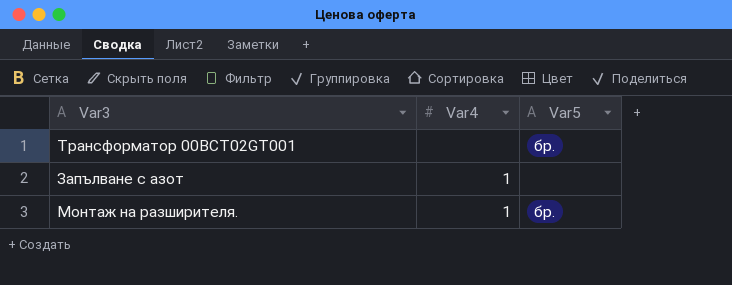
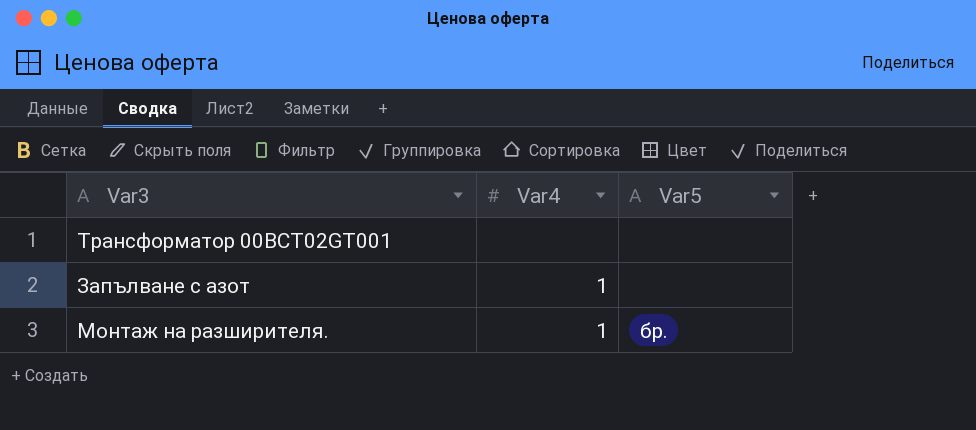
Tрансформатор 00BCT02GT001 | Var5: бр. -> none

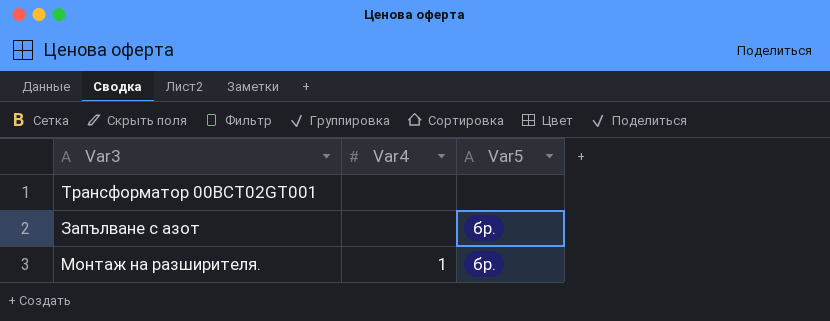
Запълване с азот | Var4: 1 -> none
Запълване с азот | Var5: none -> бр.

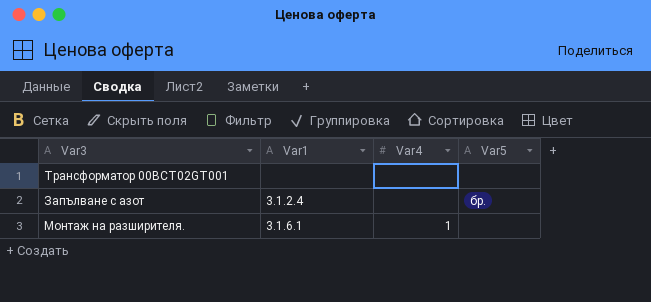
column Var1 | position: none -> 2
Монтаж на разширителя. | Var5: бр. -> none

